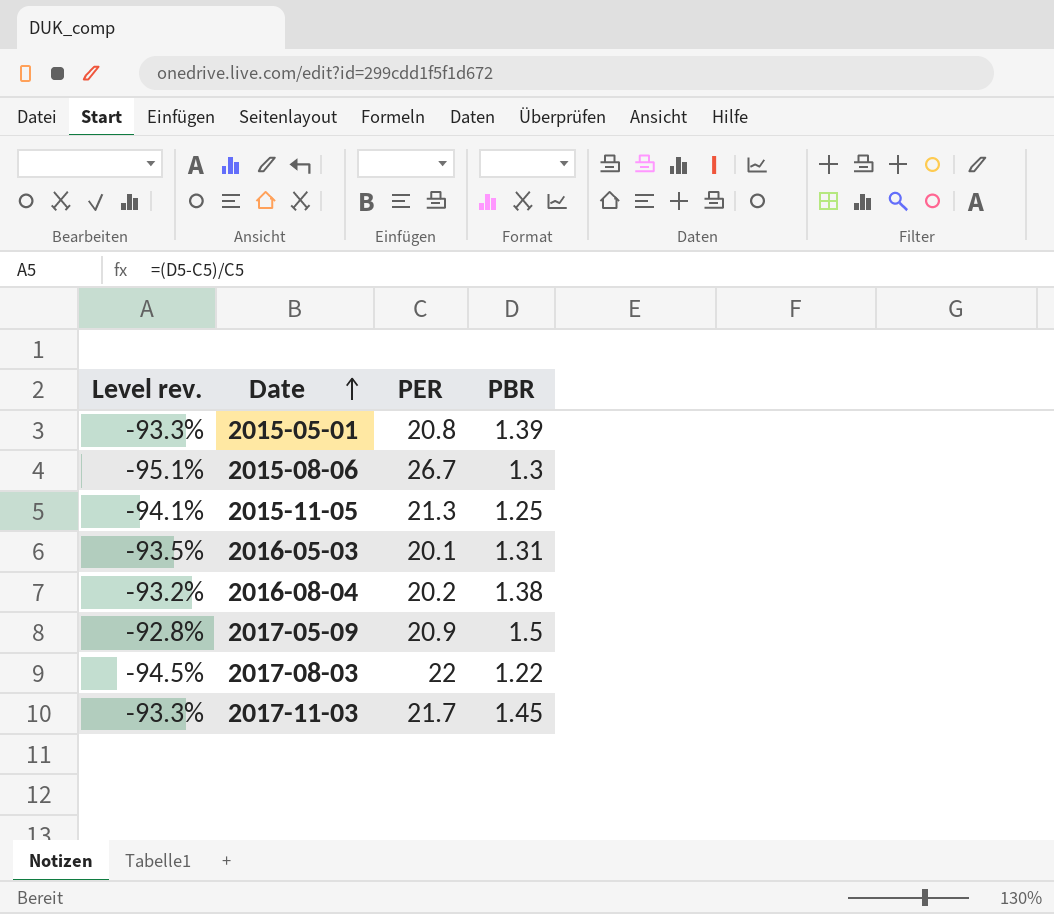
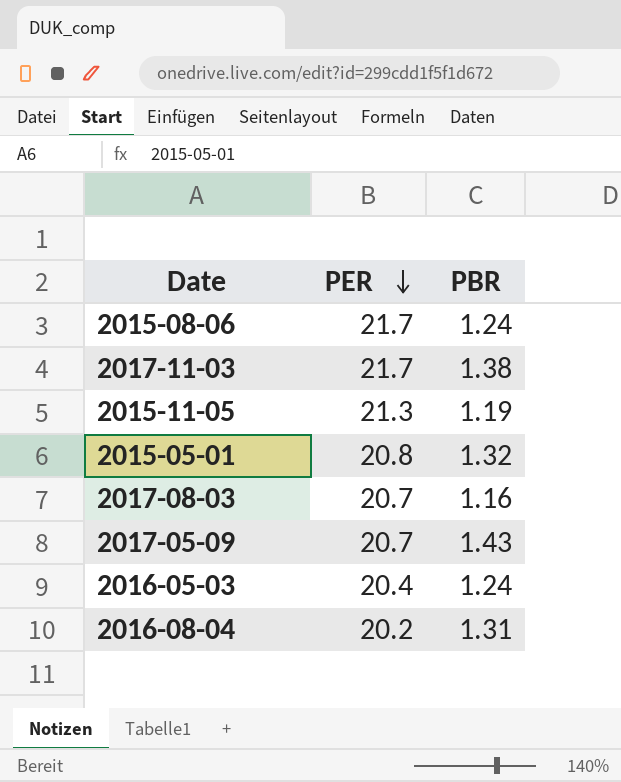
row order: Date ascending -> PER descending
column Level rev. | formula: ([PBR] - [PER]) / [PER] -> none
2015-08-06 | PER: 26.7 -> 21.7
2015-08-06 | PBR: 1.3 -> 1.24
2017-11-03 | PBR: 1.45 -> 1.38
2015-11-05 | PBR: 1.25 -> 1.19
2015-05-01 | PBR: 1.39 -> 1.32
2017-08-03 | PER: 22 -> 20.7
2017-08-03 | PBR: 1.22 -> 1.16
2017-05-09 | PER: 20.9 -> 20.7
2017-05-09 | PBR: 1.5 -> 1.43
2016-05-03 | PER: 20.1 -> 20.4
2016-05-03 | PBR: 1.31 -> 1.24
2016-08-04 | PBR: 1.38 -> 1.31

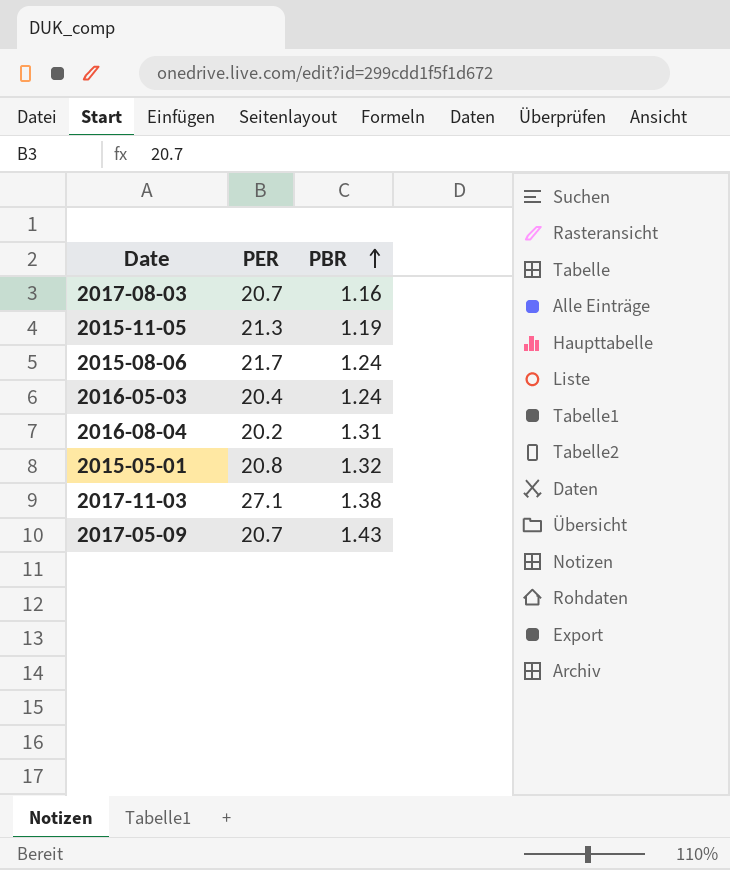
row order: PER descending -> PBR ascending
2017-11-03 | PER: 21.7 -> 27.1

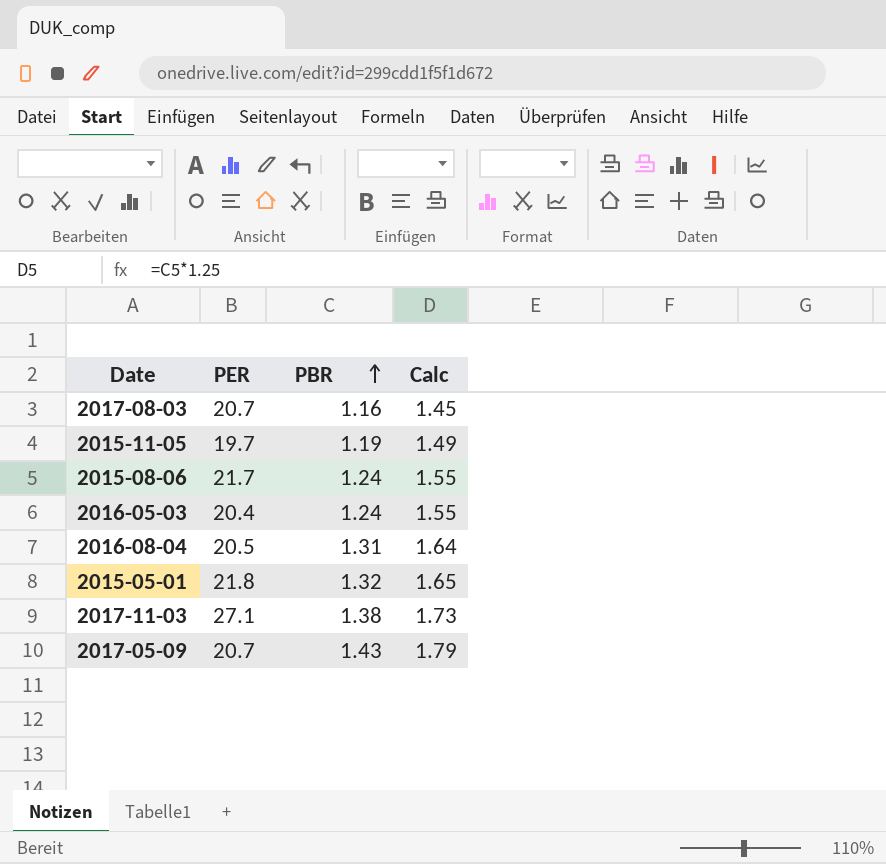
column Calc | formula: none -> [PBR] * 1.25
2015-11-05 | PER: 21.3 -> 19.7
2016-08-04 | PER: 20.2 -> 20.5
2015-05-01 | PER: 20.8 -> 21.8

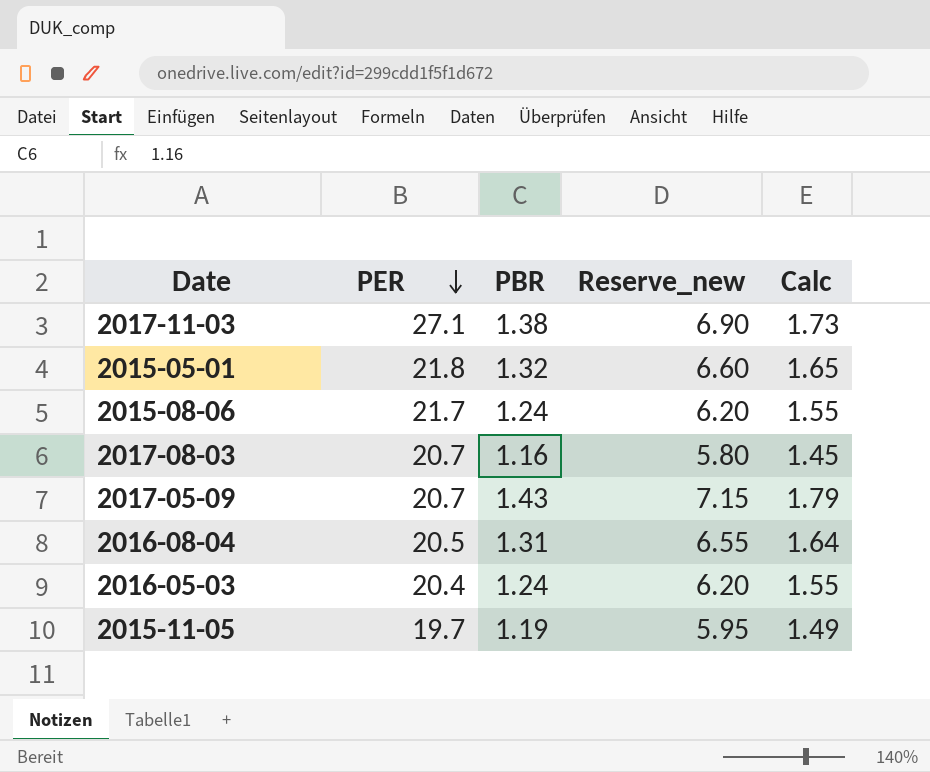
row order: PBR ascending -> PER descending
column Reserve_new | formula: none -> [PBR] * 5

